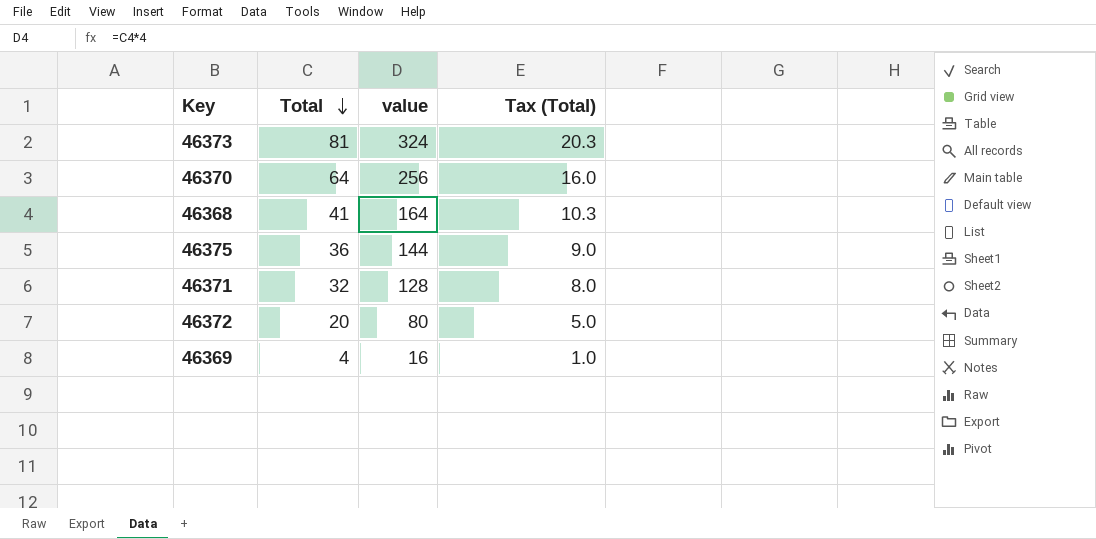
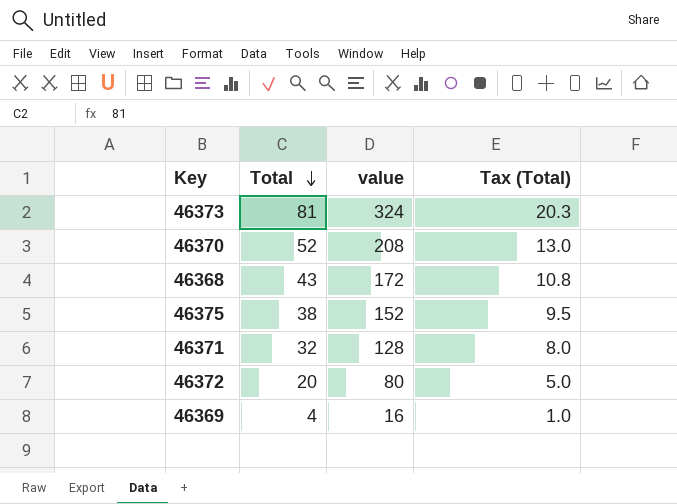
46370 | Total: 64 -> 52
46370 | value: 256 -> 208
46370 | Tax (Total): 16.0 -> 13.0
46368 | Total: 41 -> 43
46368 | value: 164 -> 172
46368 | Tax (Total): 10.3 -> 10.8
46375 | Total: 36 -> 38
46375 | value: 144 -> 152
46375 | Tax (Total): 9.0 -> 9.5

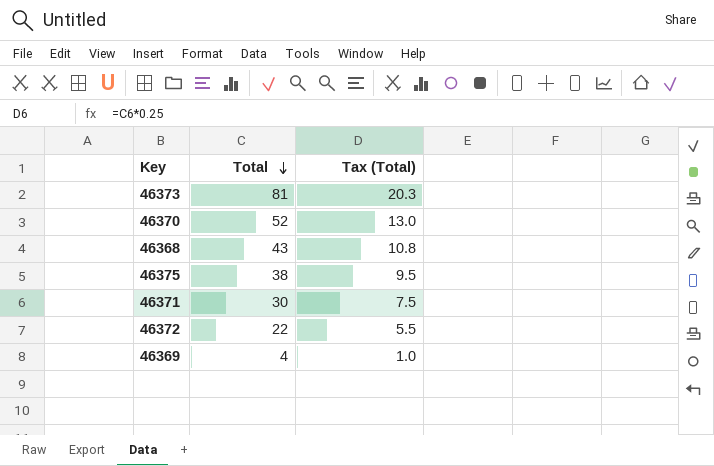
column value | formula: [Total] * 4 -> none
46371 | Total: 32 -> 30
46371 | Tax (Total): 8.0 -> 7.5
46372 | Total: 20 -> 22
46372 | Tax (Total): 5.0 -> 5.5

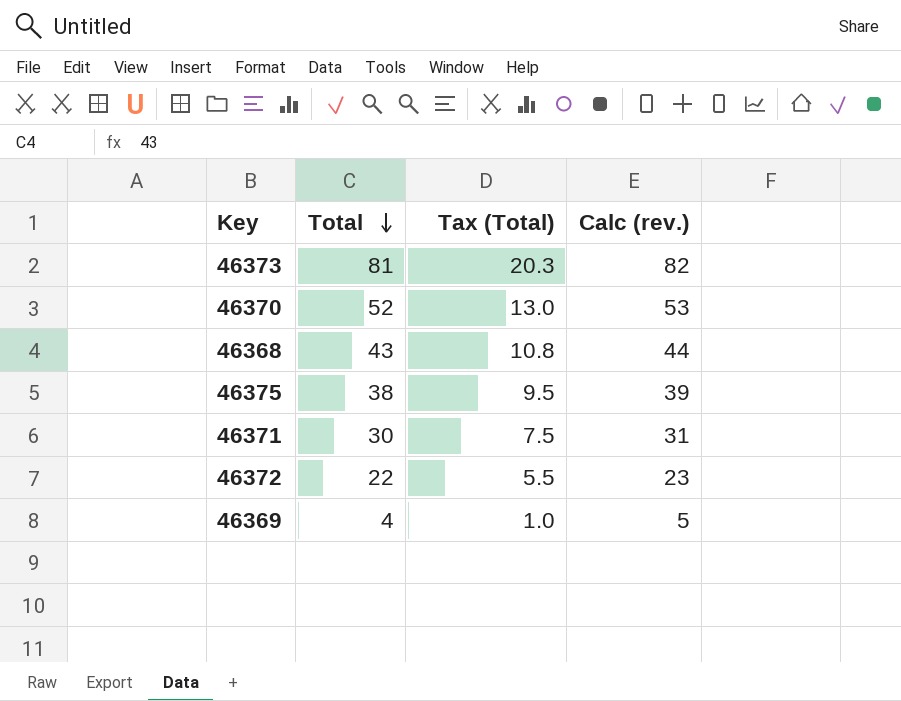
column Calc (rev.) | formula: none -> [Total] + 1

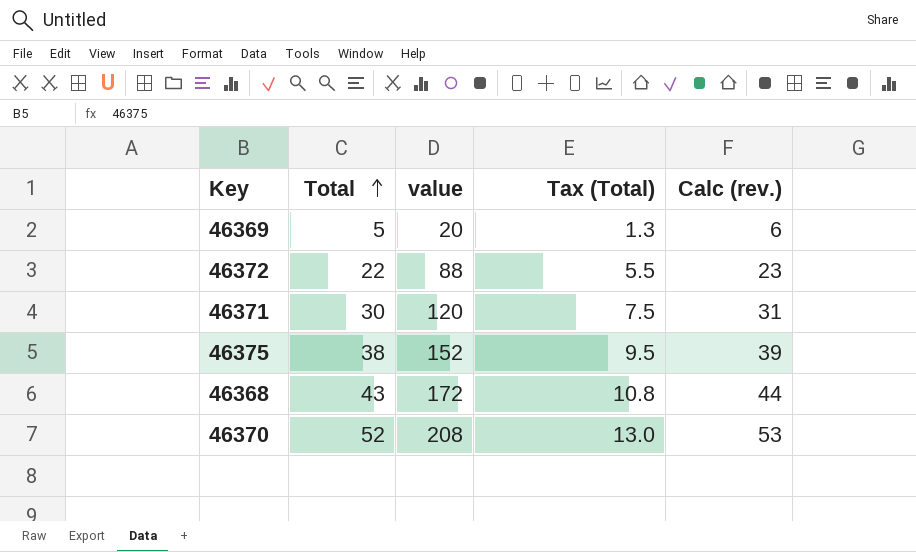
row order: Total descending -> Total ascending
column value | formula: none -> [Total] * 4
row 46373: 81 | 20.3 | 82 -> none
46369 | Total: 4 -> 5
46369 | Tax (Total): 1.0 -> 1.3
46369 | Calc (rev.): 5 -> 6

